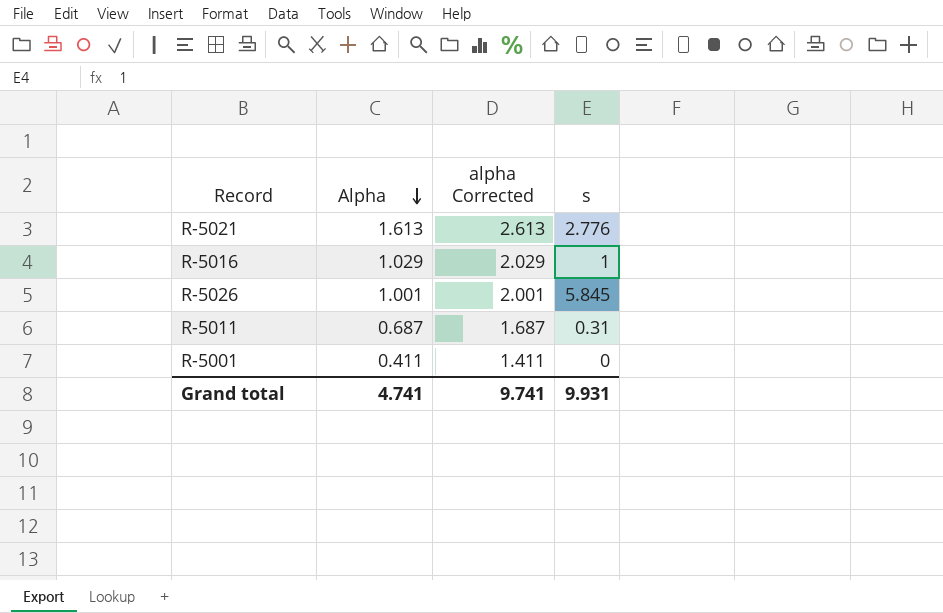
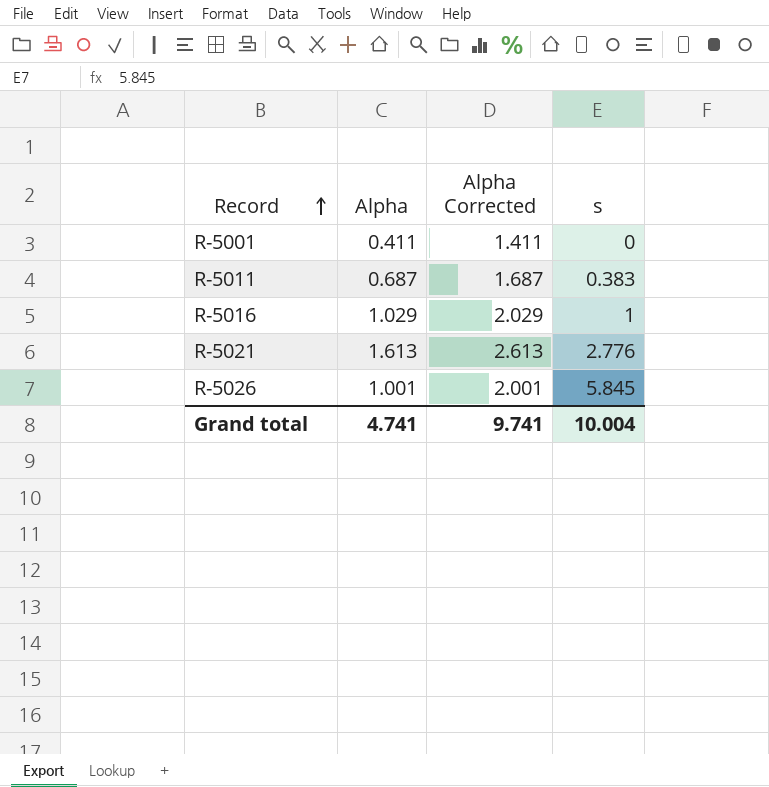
row order: Alpha descending -> Record ascending
column name: alpha Corrected -> Alpha Corrected
R-5011 | s: 0.31 -> 0.383
Grand total | s: 9.931 -> 10.004

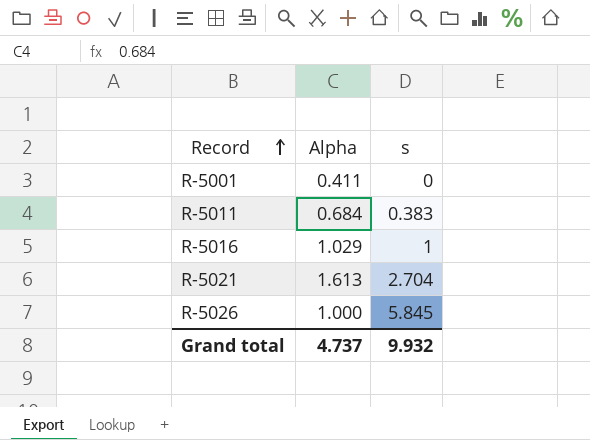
column Alpha Corrected | formula: [Alpha] + 1 -> none
R-5011 | Alpha: 0.687 -> 0.684
R-5021 | s: 2.776 -> 2.704
R-5026 | Alpha: 1.001 -> 1.000
Grand total | Alpha: 4.741 -> 4.737
Grand total | s: 10.004 -> 9.932

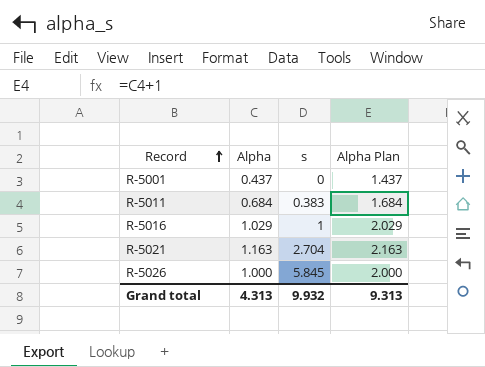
column Alpha Plan | formula: none -> [Alpha] + 1
R-5001 | Alpha: 0.411 -> 0.437
R-5021 | Alpha: 1.613 -> 1.163
Grand total | Alpha: 4.737 -> 4.313

